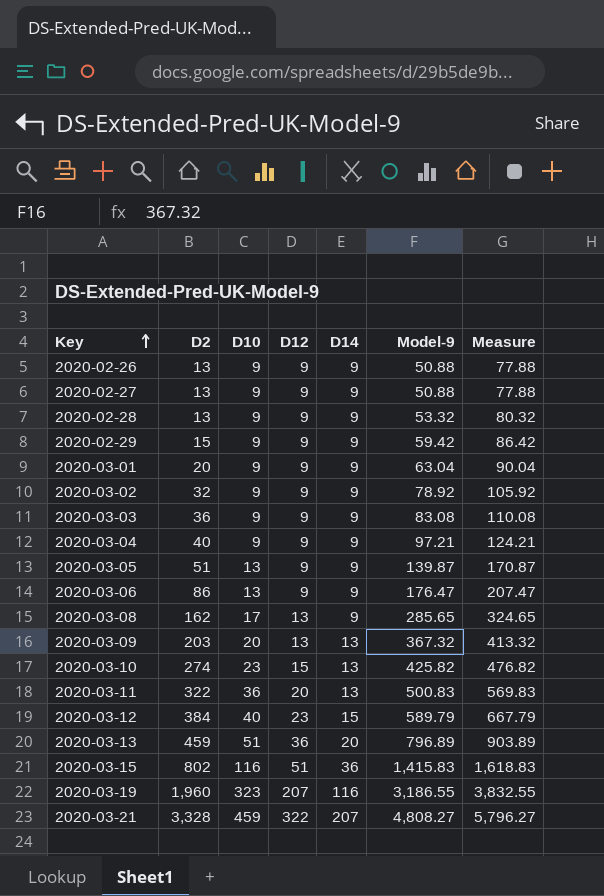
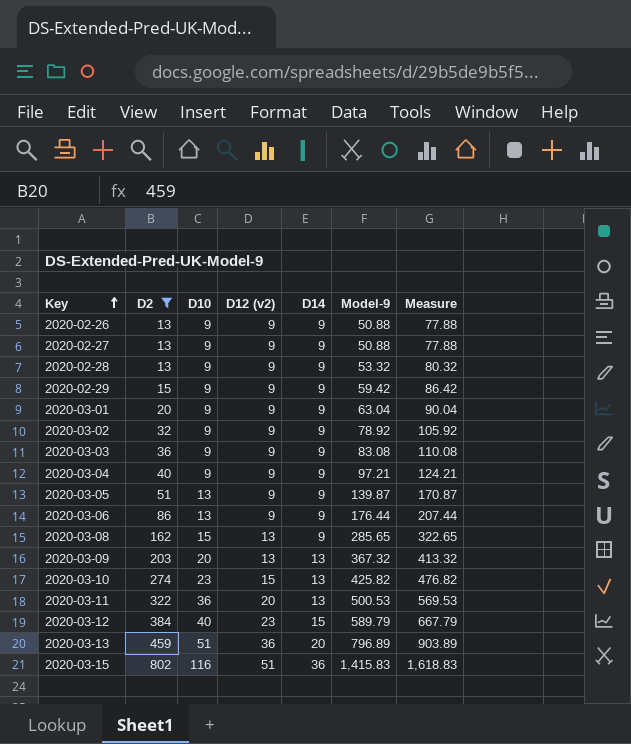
filter: none -> D2 <= 802
column name: D12 -> D12 (v2)
2020-03-06 | Model-9: 176.47 -> 176.44
2020-03-06 | Measure: 207.47 -> 207.44
2020-03-08 | D10: 17 -> 15
2020-03-08 | Measure: 324.65 -> 322.65
2020-03-11 | Model-9: 500.83 -> 500.53
2020-03-11 | Measure: 569.83 -> 569.53

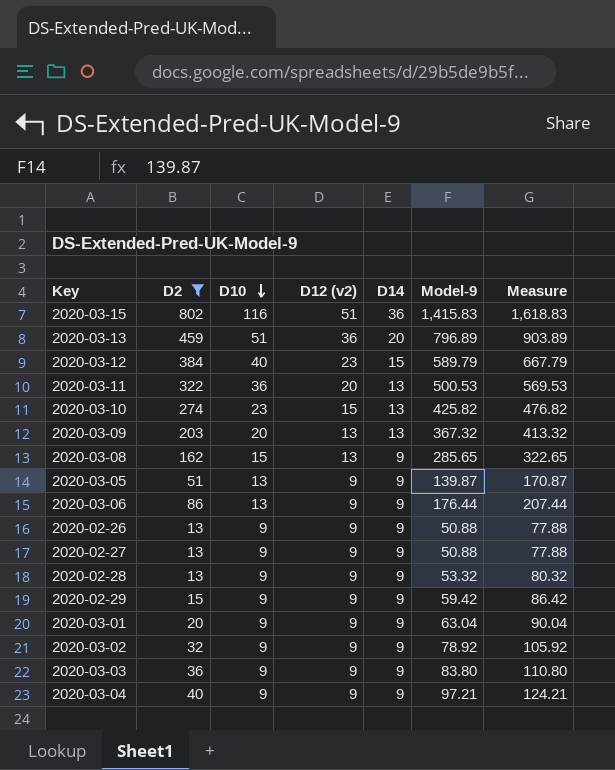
row order: Key ascending -> D10 descending
2020-03-03 | Model-9: 83.08 -> 83.80
2020-03-03 | Measure: 110.08 -> 110.80

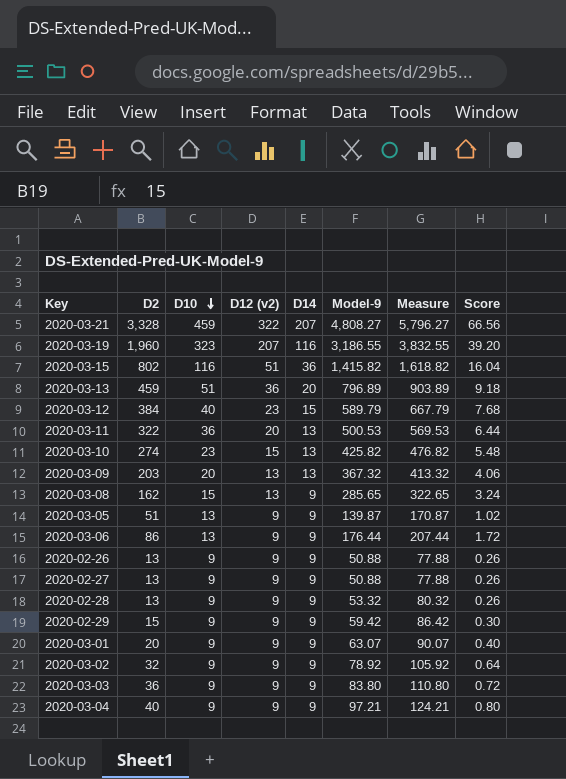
filter: D2 <= 802 -> none
column Score | formula: none -> [D2] * 0.02
2020-03-15 | Model-9: 1,415.83 -> 1,415.82
2020-03-15 | Measure: 1,618.83 -> 1,618.82
2020-03-01 | Model-9: 63.04 -> 63.07
2020-03-01 | Measure: 90.04 -> 90.07

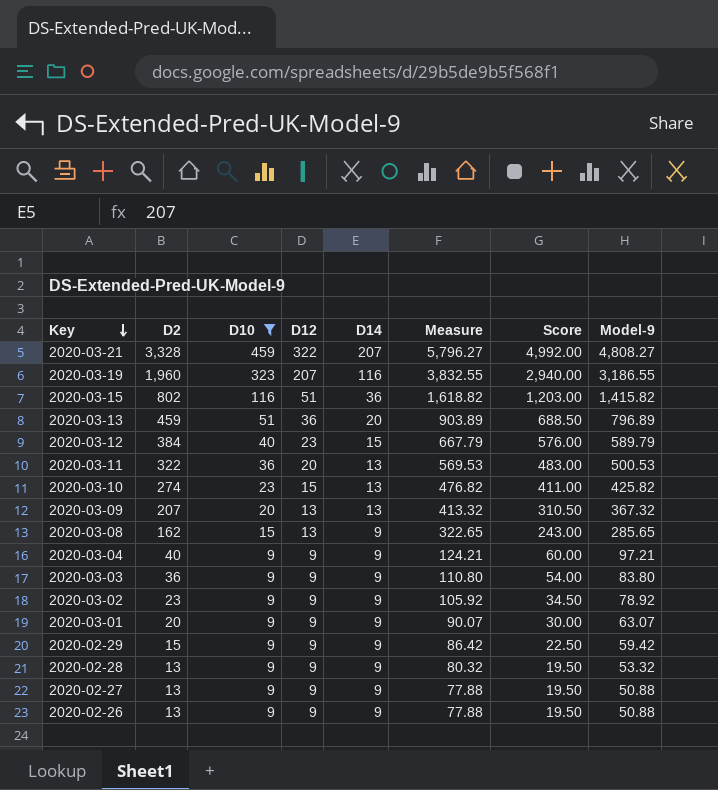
filter: none -> D10 != 13
row order: D10 descending -> Key descending
column name: D12 (v2) -> D12
column Score | formula: [D2] * 0.02 -> [D2] * 1.5
column Model-9 | position: 6 -> 8
2020-03-09 | D2: 203 -> 207
2020-03-02 | D2: 32 -> 23

